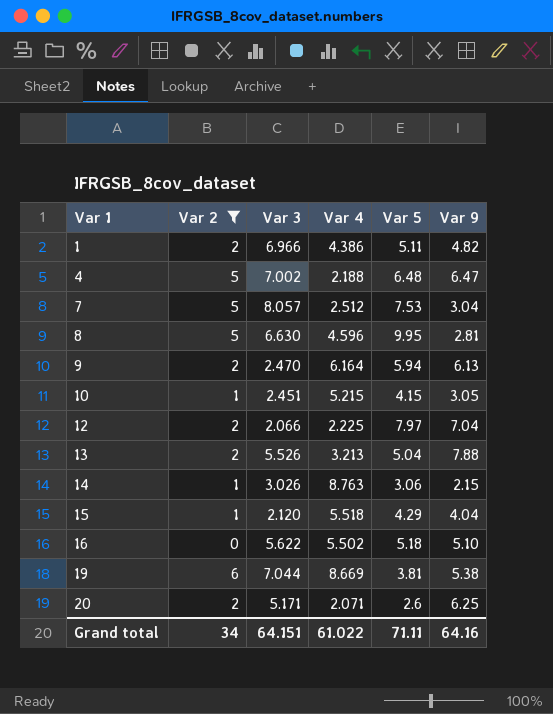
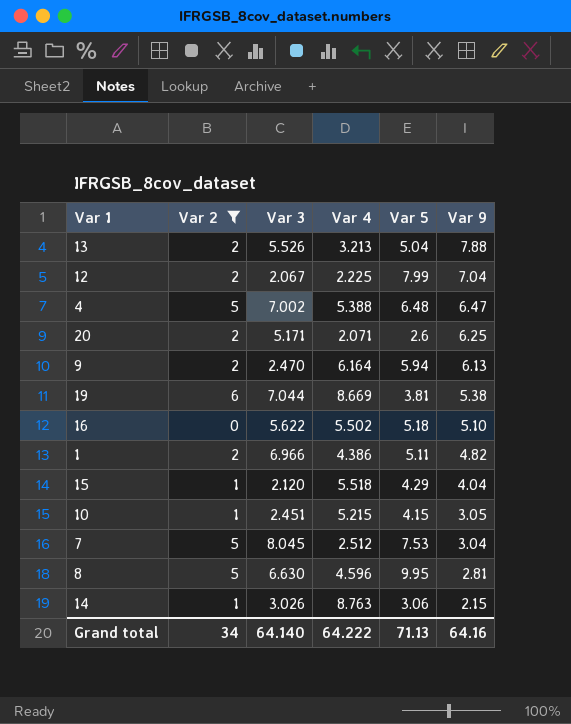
row order: Var 1 ascending -> Var 9 descending
12 | Var 3: 2.066 -> 2.067
12 | Var 5: 7.97 -> 7.99
4 | Var 4: 2.188 -> 5.388
7 | Var 3: 8.057 -> 8.045
Grand total | Var 3: 64.151 -> 64.140
Grand total | Var 4: 61.022 -> 64.222
Grand total | Var 5: 71.11 -> 71.13

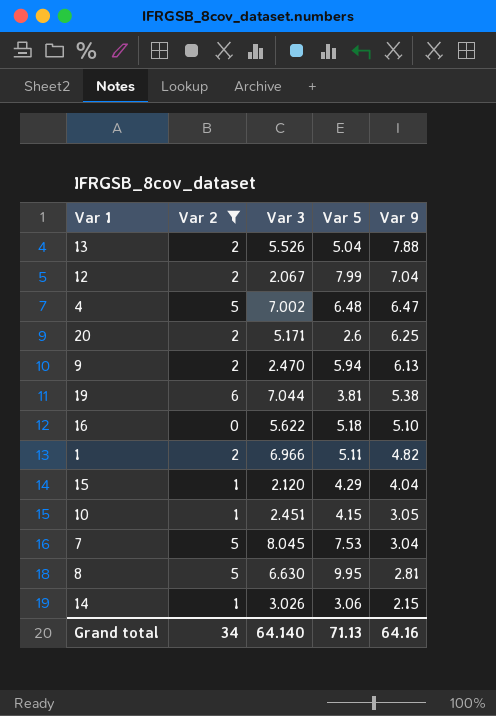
column Var 4 | position: 4 -> none

